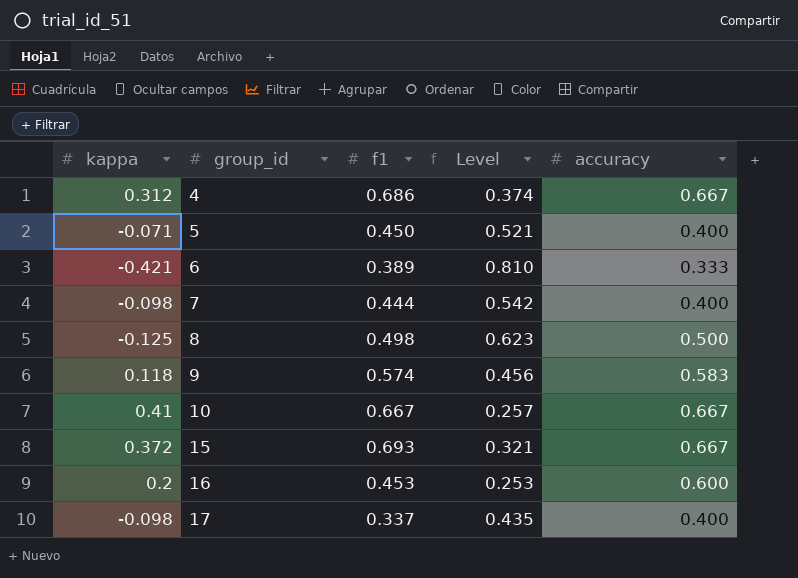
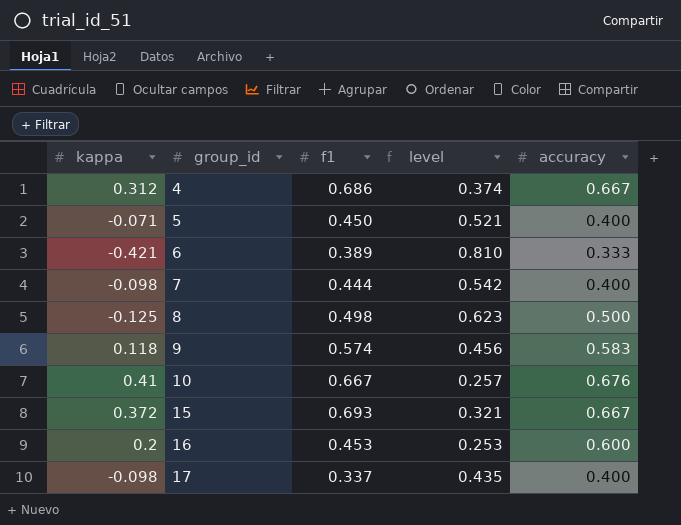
column name: Level -> level
10 | accuracy: 0.667 -> 0.676

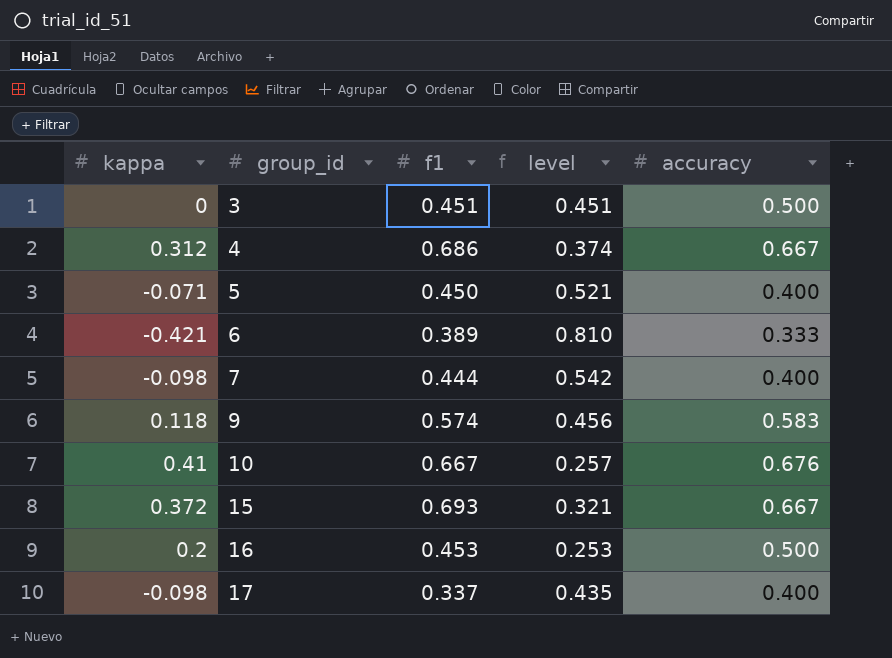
row 8: -0.125 | 0.498 | 0.623 | 0.500 -> none
row 3: none -> 0 | 0.451 | 0.451 | 0.500
16 | accuracy: 0.600 -> 0.500

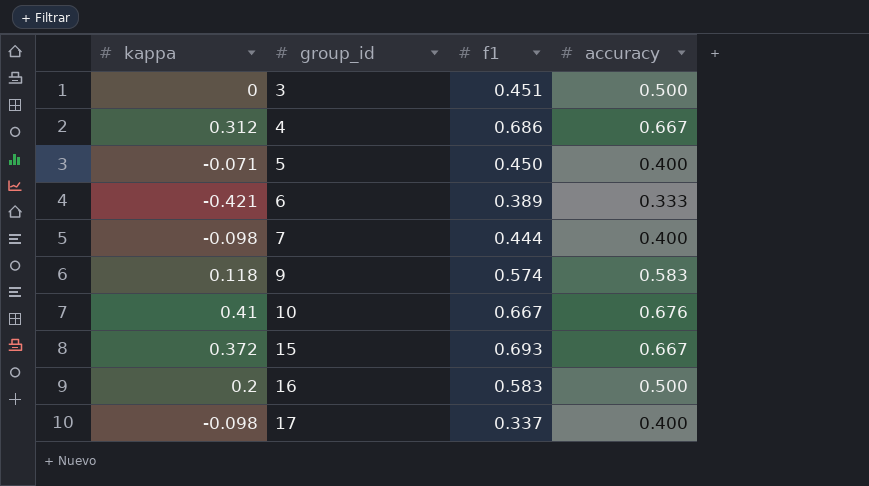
column level | formula: [f1] - [kappa] -> none
16 | f1: 0.453 -> 0.583

